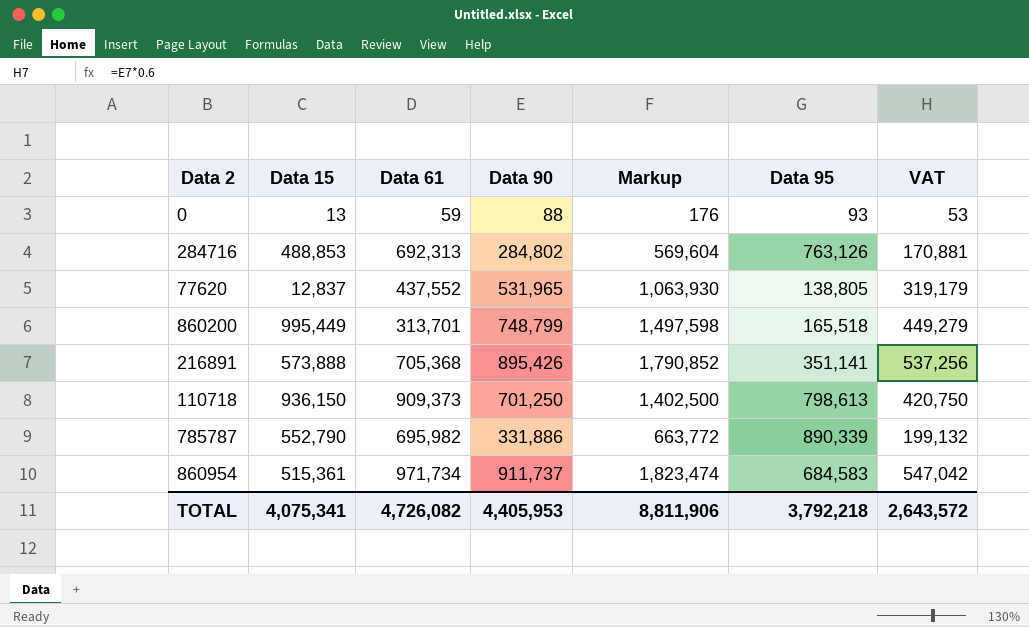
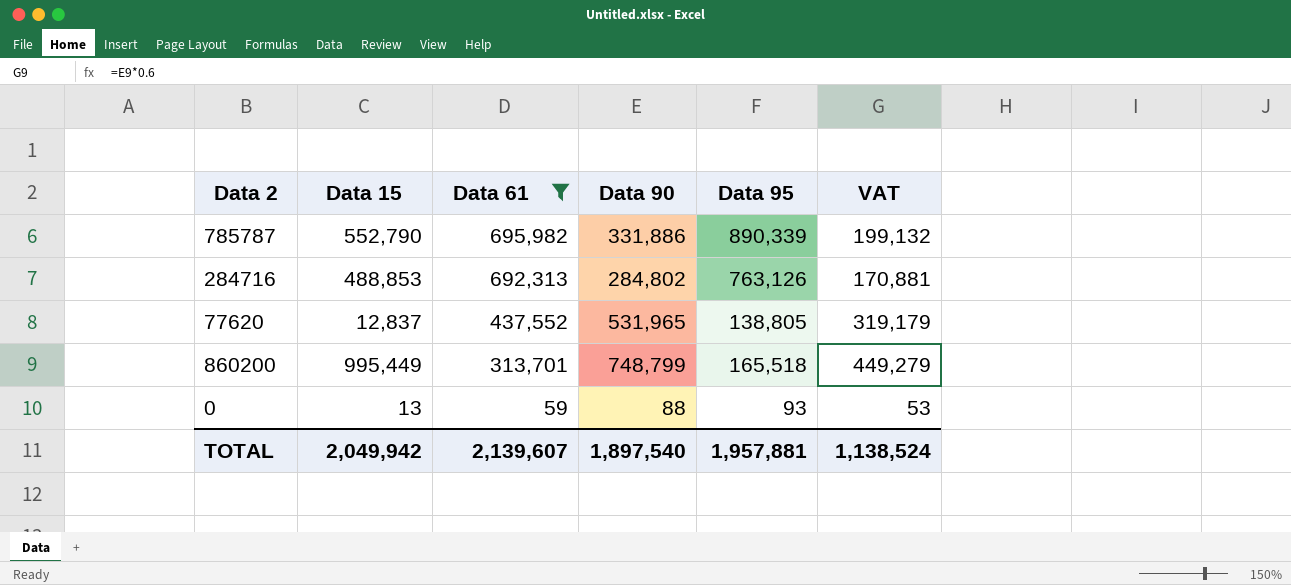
filter: none -> Data 61 <= 695,982
row order: none -> Data 61 descending
column Markup | formula: [Data 90] * 2 -> none
TOTAL | Data 15: 4,075,341 -> 2,049,942
TOTAL | Data 61: 4,726,082 -> 2,139,607
TOTAL | Data 90: 4,405,953 -> 1,897,540
TOTAL | Data 95: 3,792,218 -> 1,957,881
TOTAL | VAT: 2,643,572 -> 1,138,524

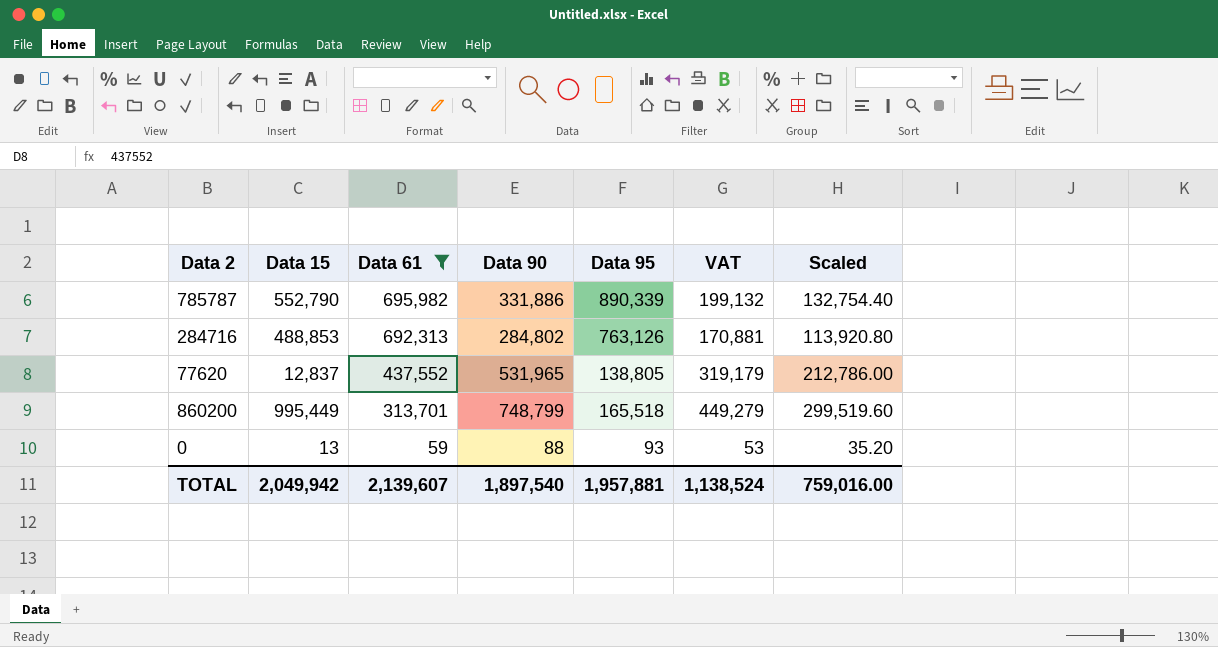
column Scaled | formula: none -> [Data 90] * 0.4

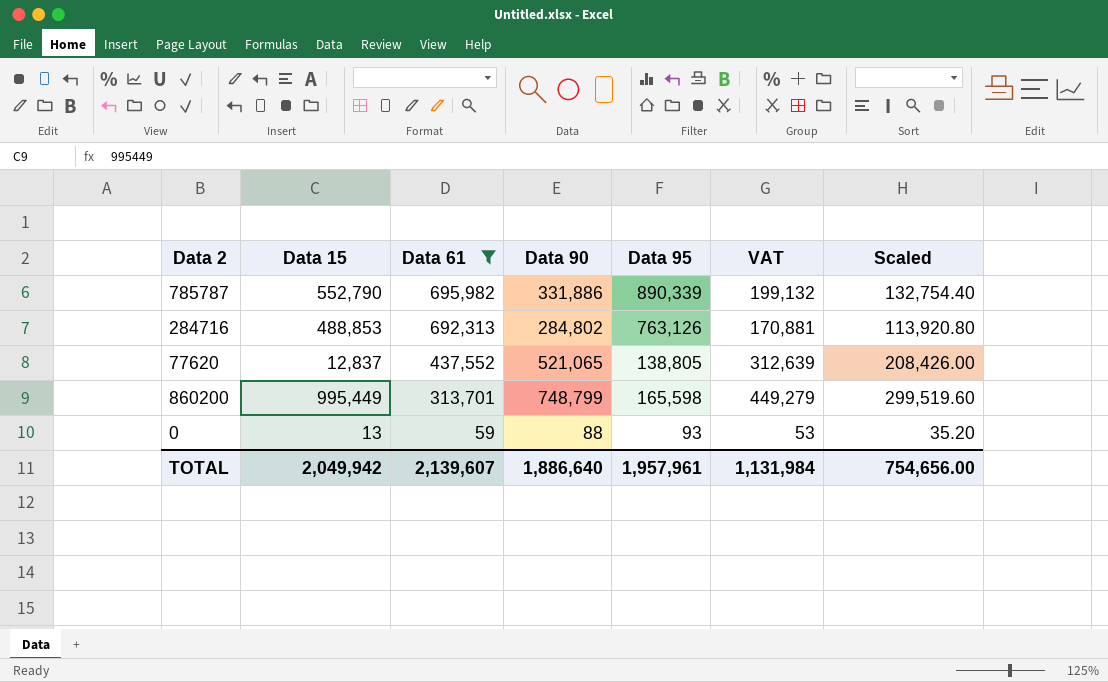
77620 | Data 90: 531,965 -> 521,065
77620 | VAT: 319,179 -> 312,639
77620 | Scaled: 212,786.00 -> 208,426.00
860200 | Data 95: 165,518 -> 165,598
TOTAL | Data 90: 1,897,540 -> 1,886,640
TOTAL | Data 95: 1,957,881 -> 1,957,961
TOTAL | VAT: 1,138,524 -> 1,131,984
TOTAL | Scaled: 759,016.00 -> 754,656.00

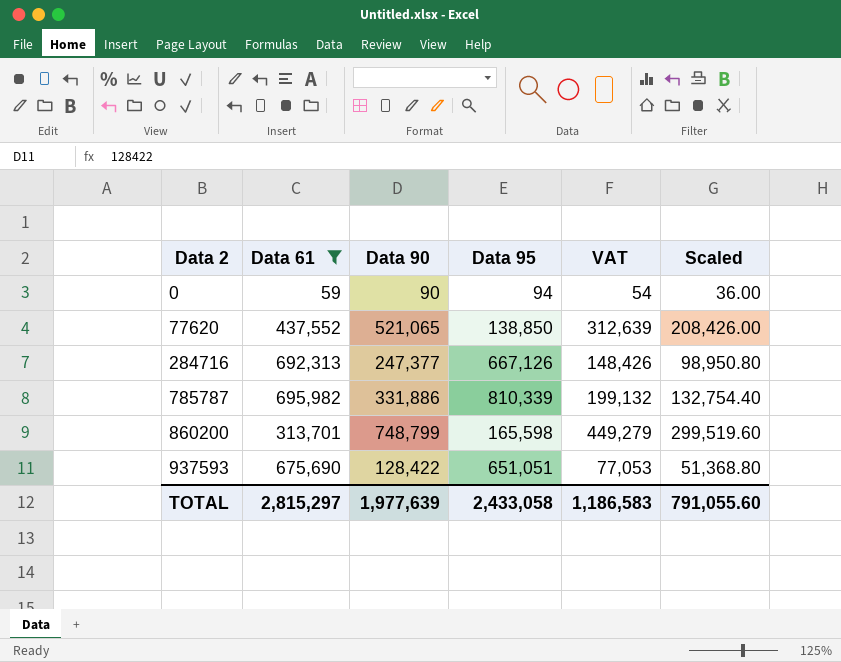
row order: Data 61 descending -> Data 2 ascending
column Data 15 | position: 2 -> none
0 | Data 90: 88 -> 90
0 | Data 95: 93 -> 94
0 | VAT: 53 -> 54
0 | Scaled: 35.20 -> 36.00
77620 | Data 95: 138,805 -> 138,850
284716 | Data 90: 284,802 -> 247,377
284716 | Data 95: 763,126 -> 667,126
284716 | VAT: 170,881 -> 148,426
284716 | Scaled: 113,920.80 -> 98,950.80
785787 | Data 95: 890,339 -> 810,339
row 937593: none -> 675,690 | 128,422 | 651,051 | 77,053 | 51,368.80
TOTAL | Data 61: 2,139,607 -> 2,815,297
TOTAL | Data 90: 1,886,640 -> 1,977,639
TOTAL | Data 95: 1,957,961 -> 2,433,058
TOTAL | VAT: 1,131,984 -> 1,186,583
TOTAL | Scaled: 754,656.00 -> 791,055.60

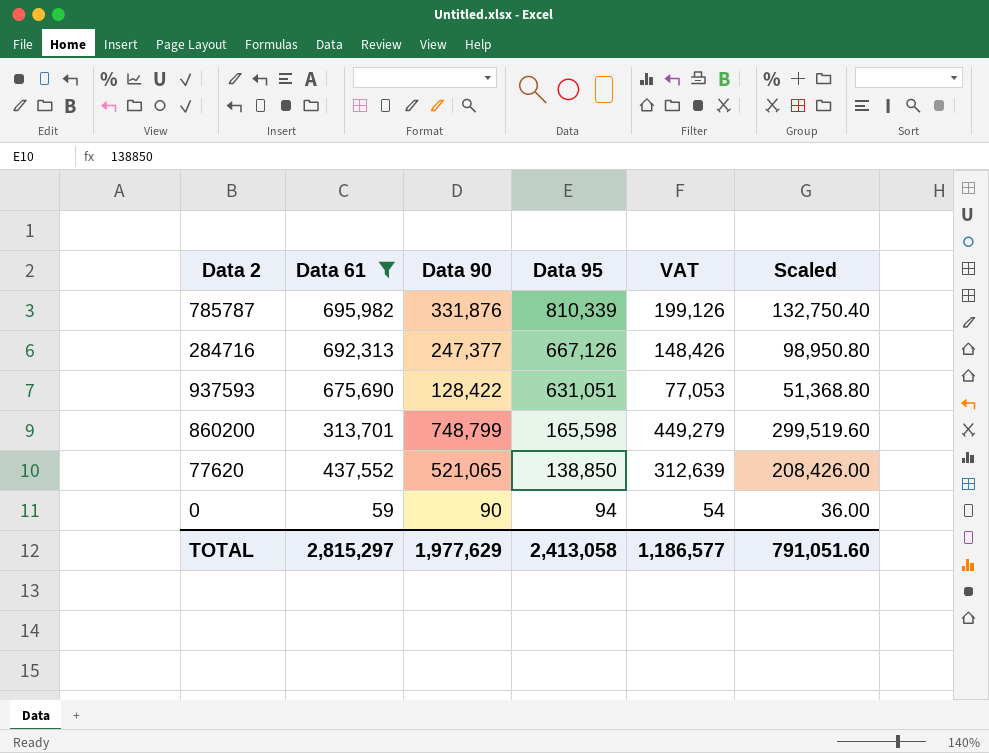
row order: Data 2 ascending -> Data 95 descending
785787 | Data 90: 331,886 -> 331,876
785787 | VAT: 199,132 -> 199,126
785787 | Scaled: 132,754.40 -> 132,750.40
937593 | Data 95: 651,051 -> 631,051
TOTAL | Data 90: 1,977,639 -> 1,977,629
TOTAL | Data 95: 2,433,058 -> 2,413,058
TOTAL | VAT: 1,186,583 -> 1,186,577
TOTAL | Scaled: 791,055.60 -> 791,051.60

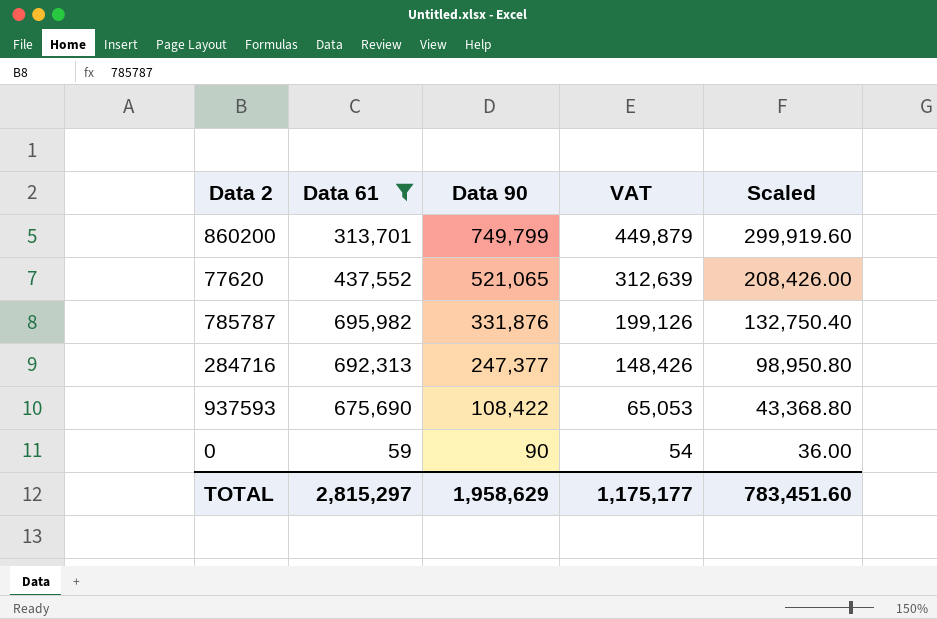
row order: Data 95 descending -> Data 90 descending
column Data 95 | position: 4 -> none
860200 | Data 90: 748,799 -> 749,799
860200 | VAT: 449,279 -> 449,879
860200 | Scaled: 299,519.60 -> 299,919.60
937593 | Data 90: 128,422 -> 108,422
937593 | VAT: 77,053 -> 65,053
937593 | Scaled: 51,368.80 -> 43,368.80
TOTAL | Data 90: 1,977,629 -> 1,958,629
TOTAL | VAT: 1,186,577 -> 1,175,177
TOTAL | Scaled: 791,051.60 -> 783,451.60

